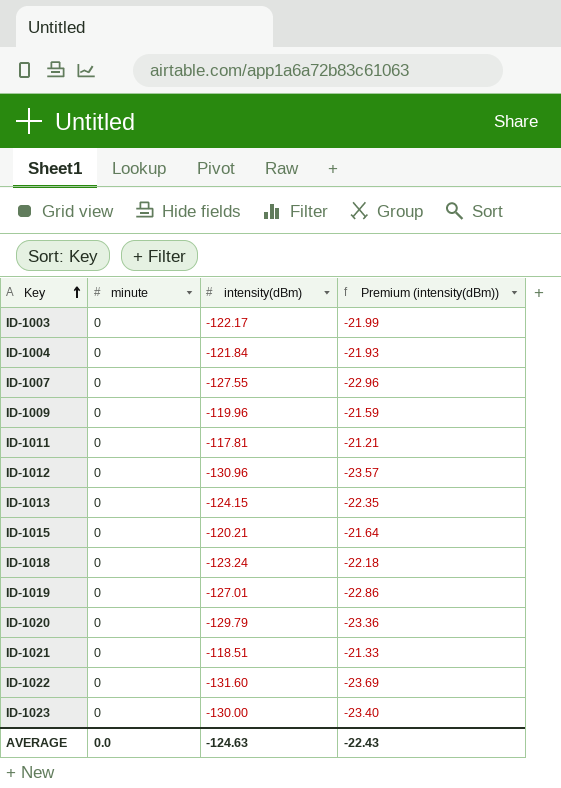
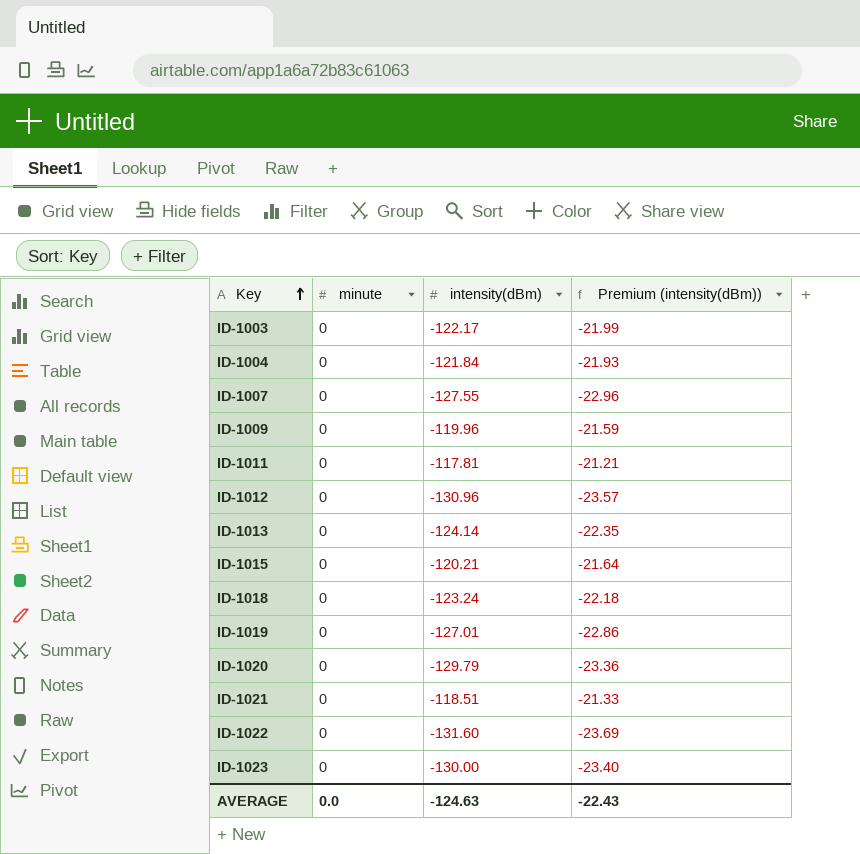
ID-1013 | intensity(dBm): -124.15 -> -124.14

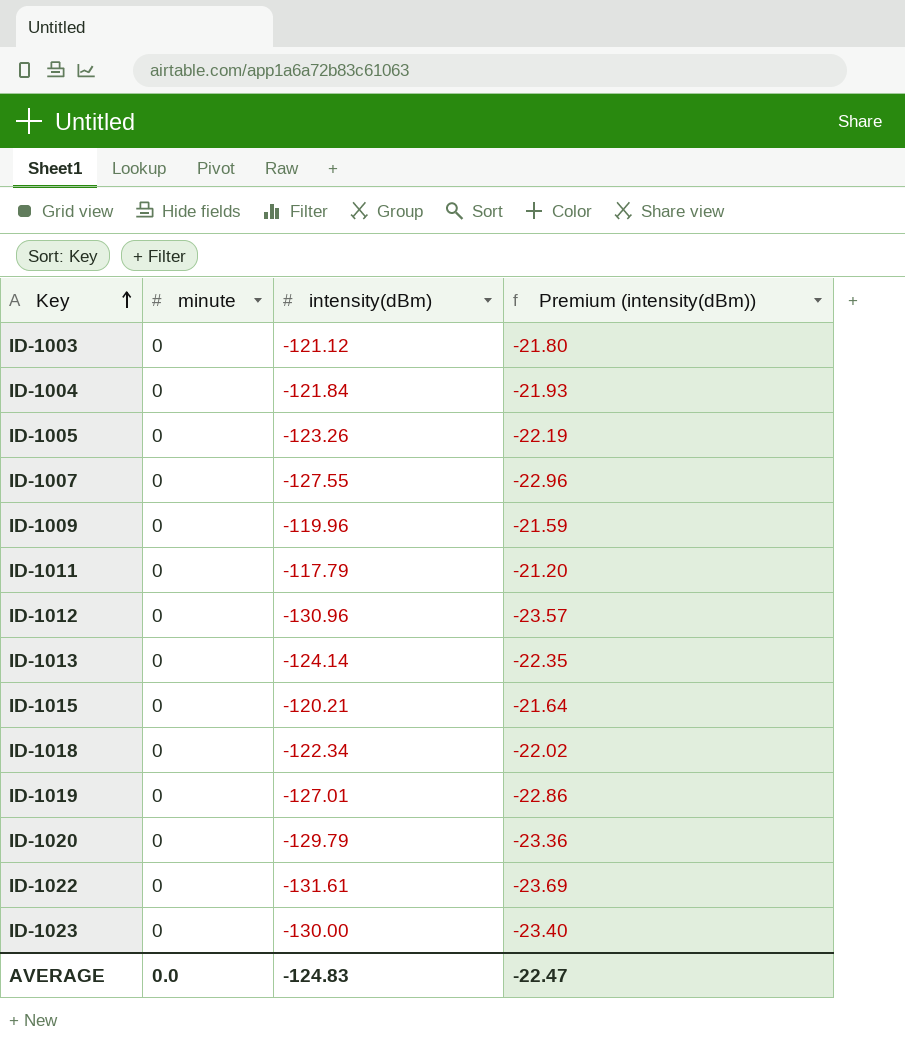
row ID-1021: 0 | -118.51 | -21.33 -> none
ID-1003 | intensity(dBm): -122.17 -> -121.12
ID-1003 | Premium (intensity(dBm)): -21.99 -> -21.80
row ID-1005: none -> 0 | -123.26 | -22.19
ID-1011 | intensity(dBm): -117.81 -> -117.79
ID-1011 | Premium (intensity(dBm)): -21.21 -> -21.20
ID-1018 | intensity(dBm): -123.24 -> -122.34
ID-1018 | Premium (intensity(dBm)): -22.18 -> -22.02
ID-1022 | intensity(dBm): -131.60 -> -131.61
AVERAGE | intensity(dBm): -124.63 -> -124.83
AVERAGE | Premium (intensity(dBm)): -22.43 -> -22.47

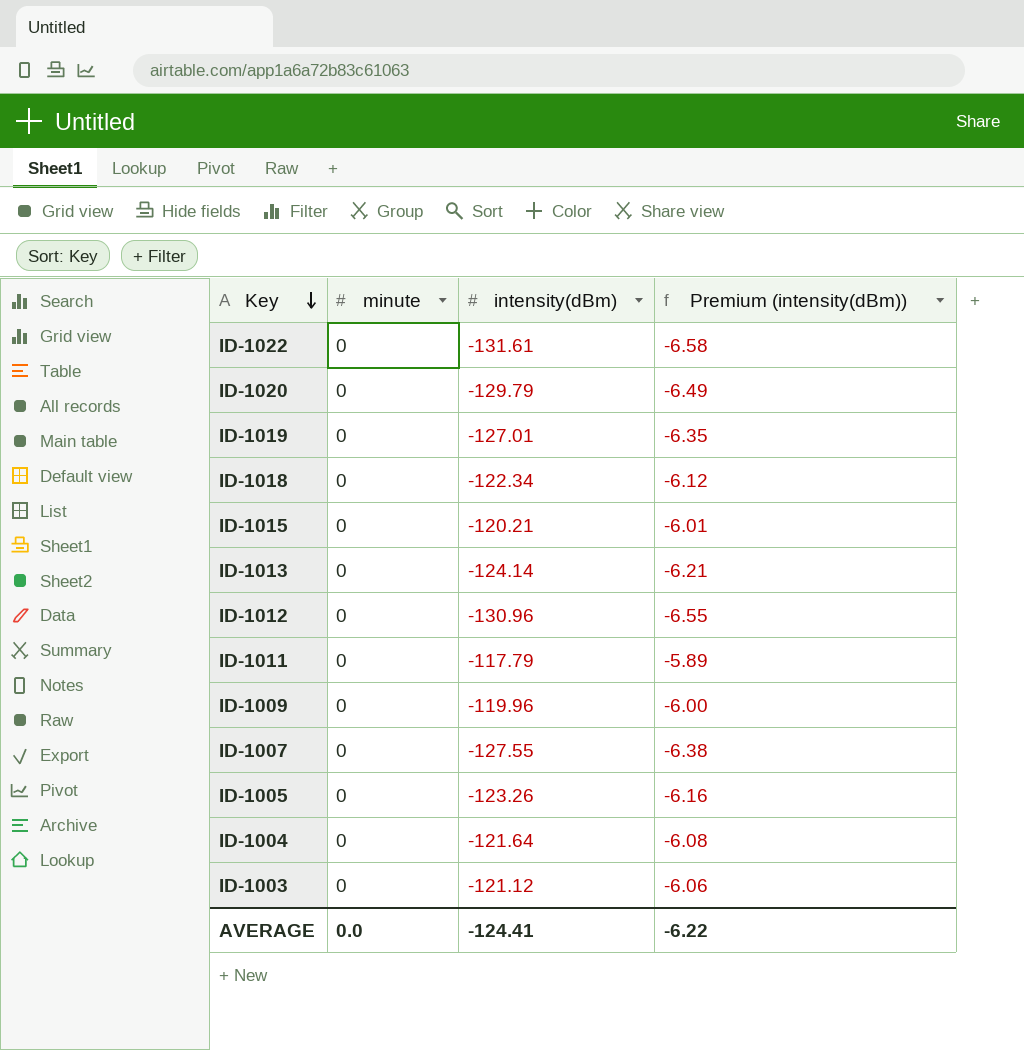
row order: Key ascending -> Key descending
column Premium (intensity(dBm)) | formula: [intensity(dBm)] * 0.18 -> [intensity(dBm)] * 0.05
row ID-1023: 0 | -130.00 | -23.40 -> none
ID-1004 | intensity(dBm): -121.84 -> -121.64
AVERAGE | intensity(dBm): -124.83 -> -124.41
AVERAGE | Premium (intensity(dBm)): -22.47 -> -6.22

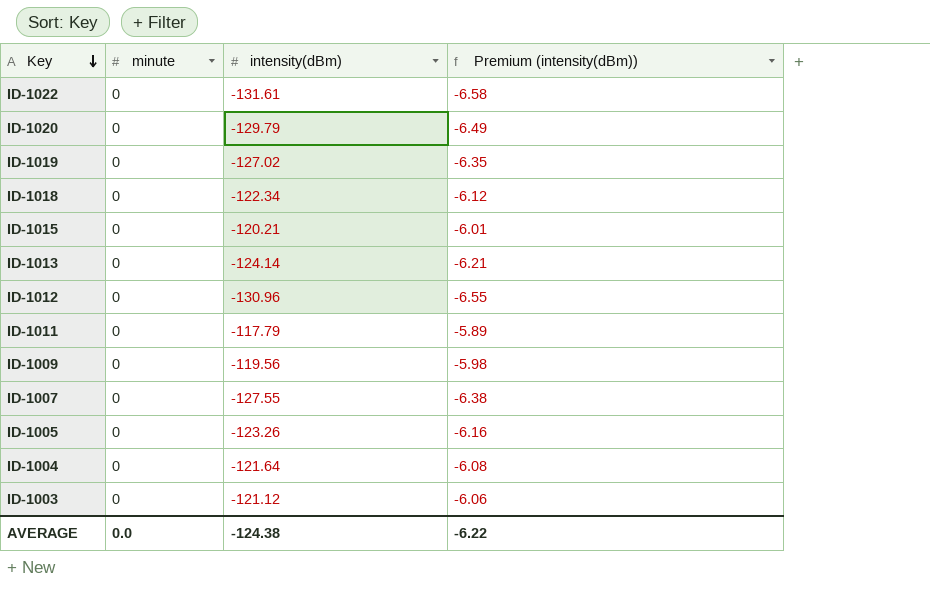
ID-1019 | intensity(dBm): -127.01 -> -127.02
ID-1009 | intensity(dBm): -119.96 -> -119.56
ID-1009 | Premium (intensity(dBm)): -6.00 -> -5.98
AVERAGE | intensity(dBm): -124.41 -> -124.38

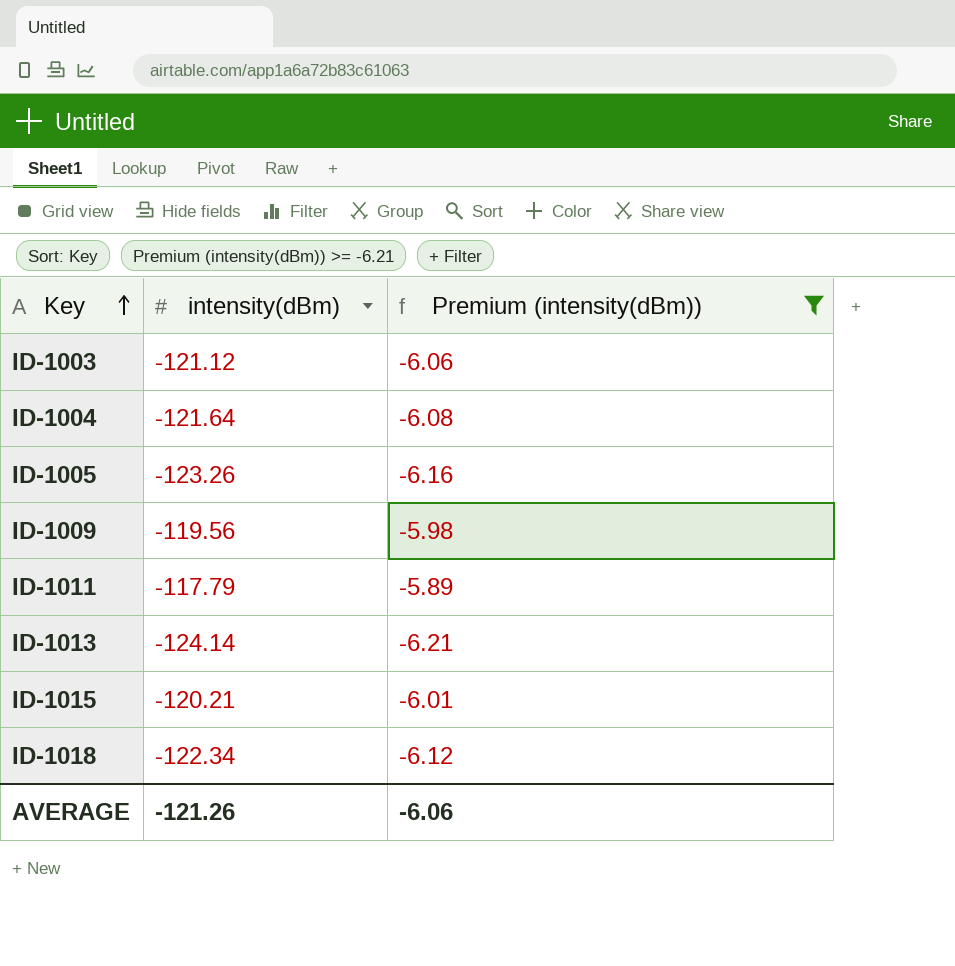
filter: none -> Premium (intensity(dBm)) >= -6.21
row order: Key descending -> Key ascending
column minute | position: 2 -> none
AVERAGE | intensity(dBm): -124.38 -> -121.26
AVERAGE | Premium (intensity(dBm)): -6.22 -> -6.06

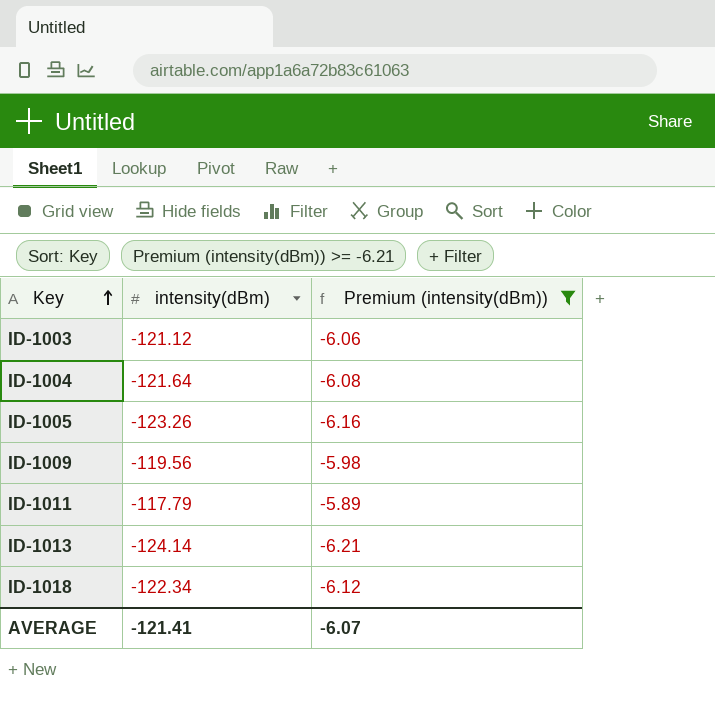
row ID-1015: -120.21 | -6.01 -> none
AVERAGE | intensity(dBm): -121.26 -> -121.41
AVERAGE | Premium (intensity(dBm)): -6.06 -> -6.07

